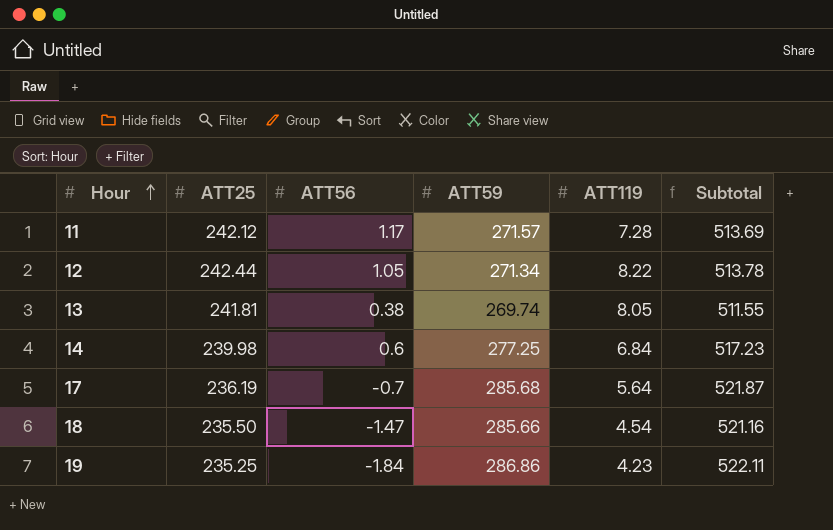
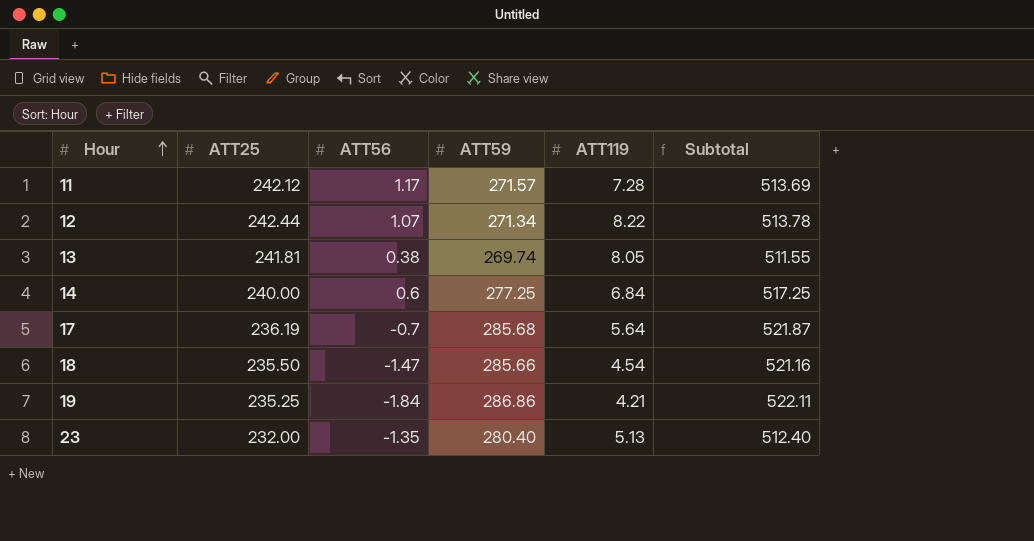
12 | ATT56: 1.05 -> 1.07
14 | ATT25: 239.98 -> 240.00
14 | Subtotal: 517.23 -> 517.25
19 | ATT119: 4.23 -> 4.21
row 23: none -> 232.00 | -1.35 | 280.40 | 5.13 | 512.40

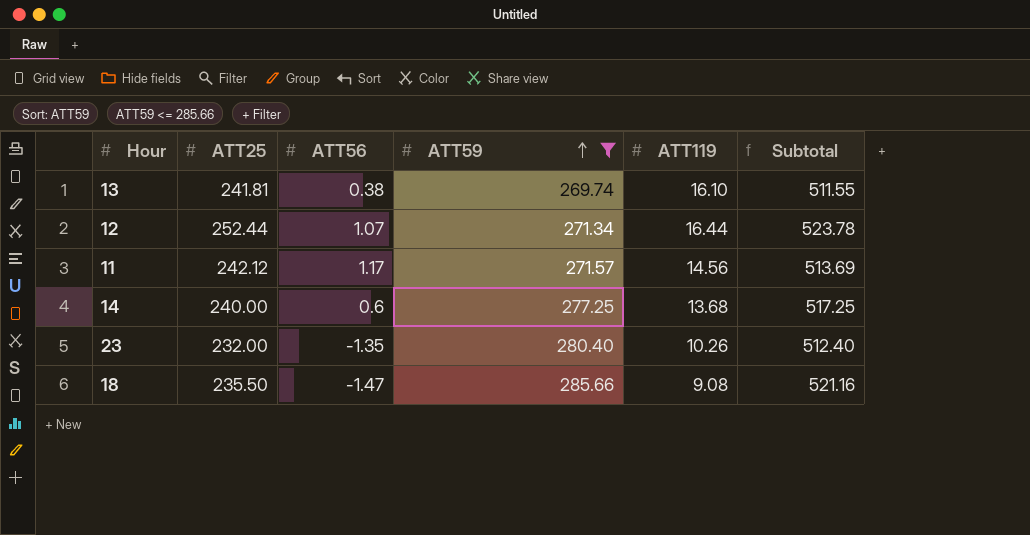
filter: none -> ATT59 <= 285.66
row order: Hour ascending -> ATT59 ascending
13 | ATT119: 8.05 -> 16.10
12 | ATT25: 242.44 -> 252.44
12 | ATT119: 8.22 -> 16.44
12 | Subtotal: 513.78 -> 523.78
11 | ATT119: 7.28 -> 14.56
14 | ATT119: 6.84 -> 13.68
23 | ATT119: 5.13 -> 10.26
18 | ATT119: 4.54 -> 9.08

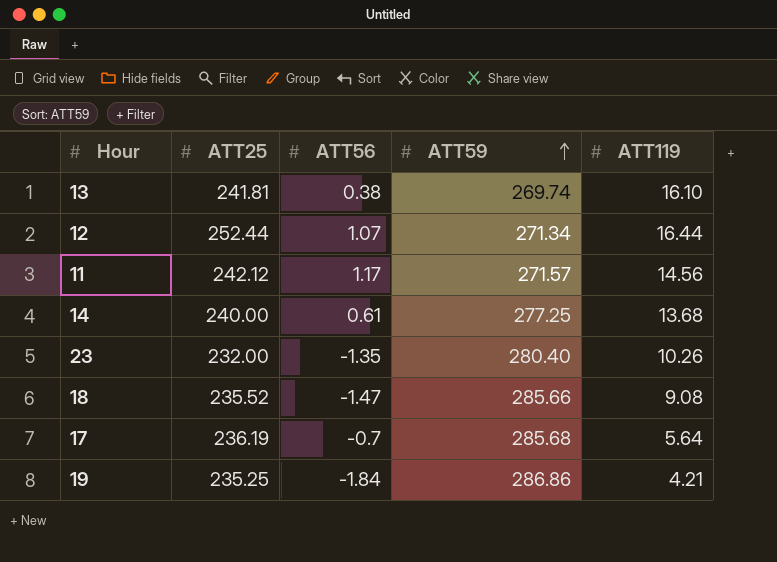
filter: ATT59 <= 285.66 -> none
column Subtotal | formula: [ATT25] + [ATT59] -> none
14 | ATT56: 0.6 -> 0.61
18 | ATT25: 235.50 -> 235.52

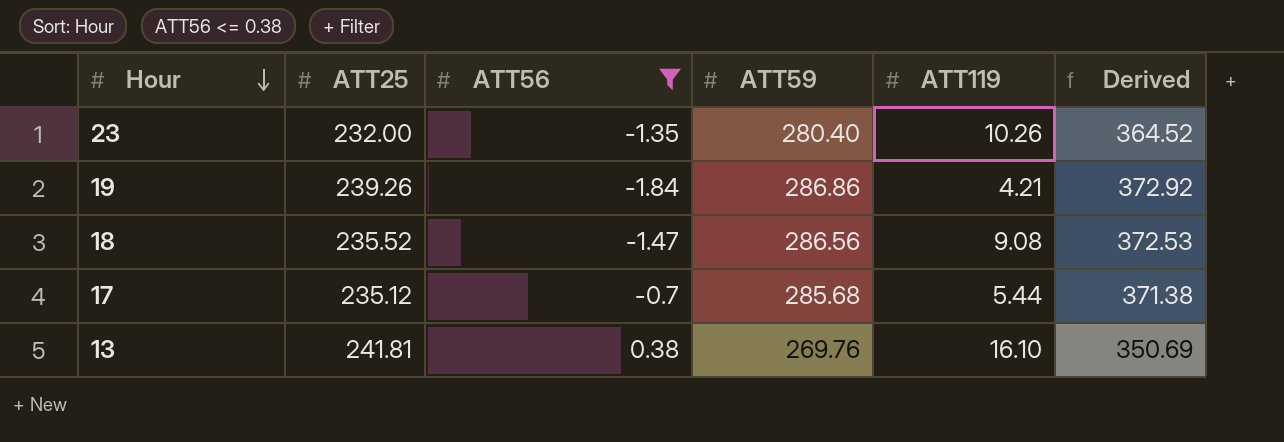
filter: none -> ATT56 <= 0.38
row order: ATT59 ascending -> Hour descending
column Derived | formula: none -> [ATT59] * 1.3
19 | ATT25: 235.25 -> 239.26
18 | ATT59: 285.66 -> 286.56
17 | ATT25: 236.19 -> 235.12
17 | ATT119: 5.64 -> 5.44
13 | ATT59: 269.74 -> 269.76

